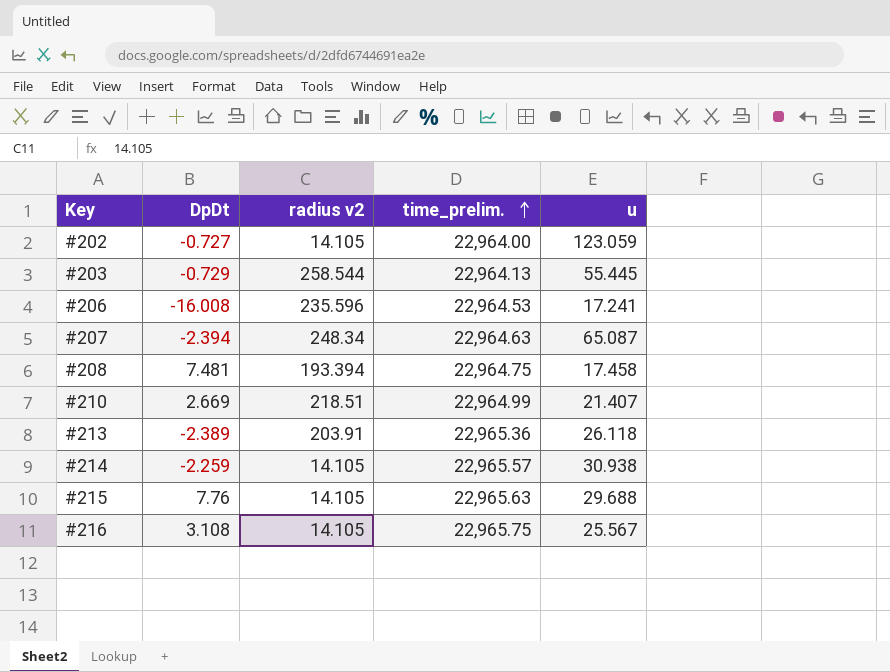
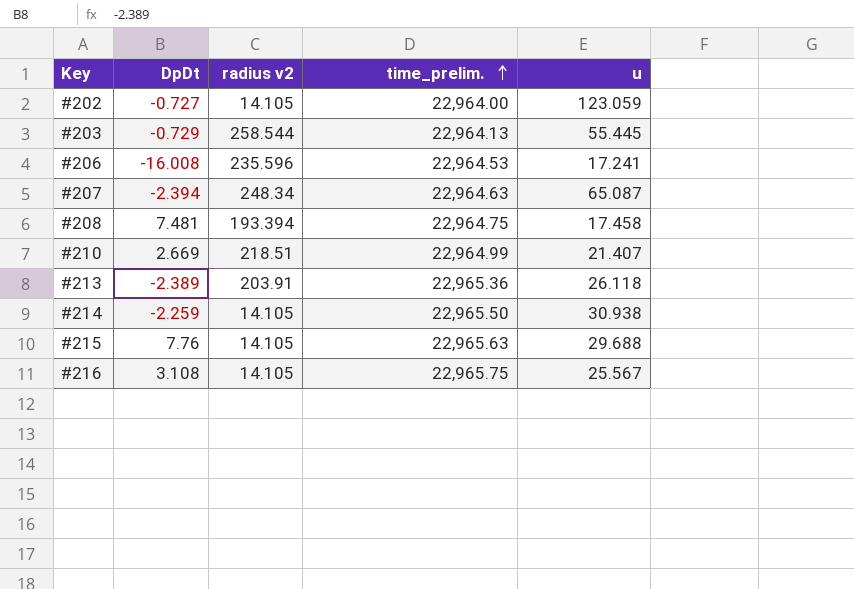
#214 | time_prelim.: 22,965.57 -> 22,965.50

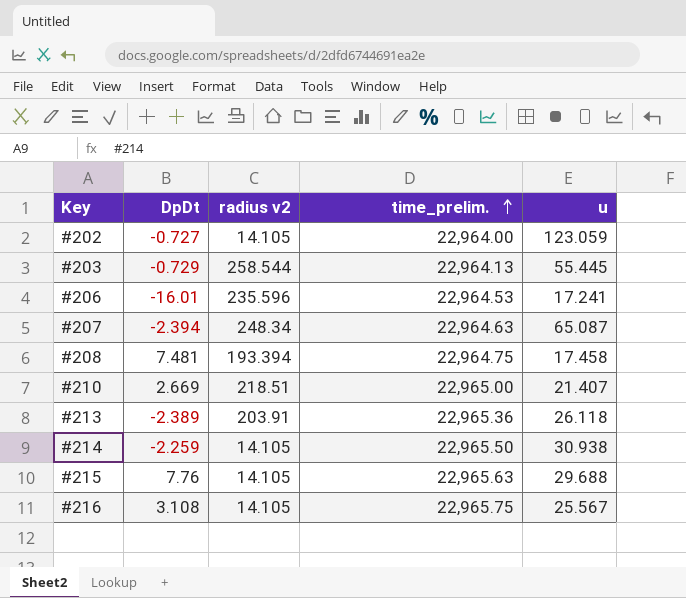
#206 | DpDt: -16.008 -> -16.01
#210 | time_prelim.: 22,964.99 -> 22,965.00

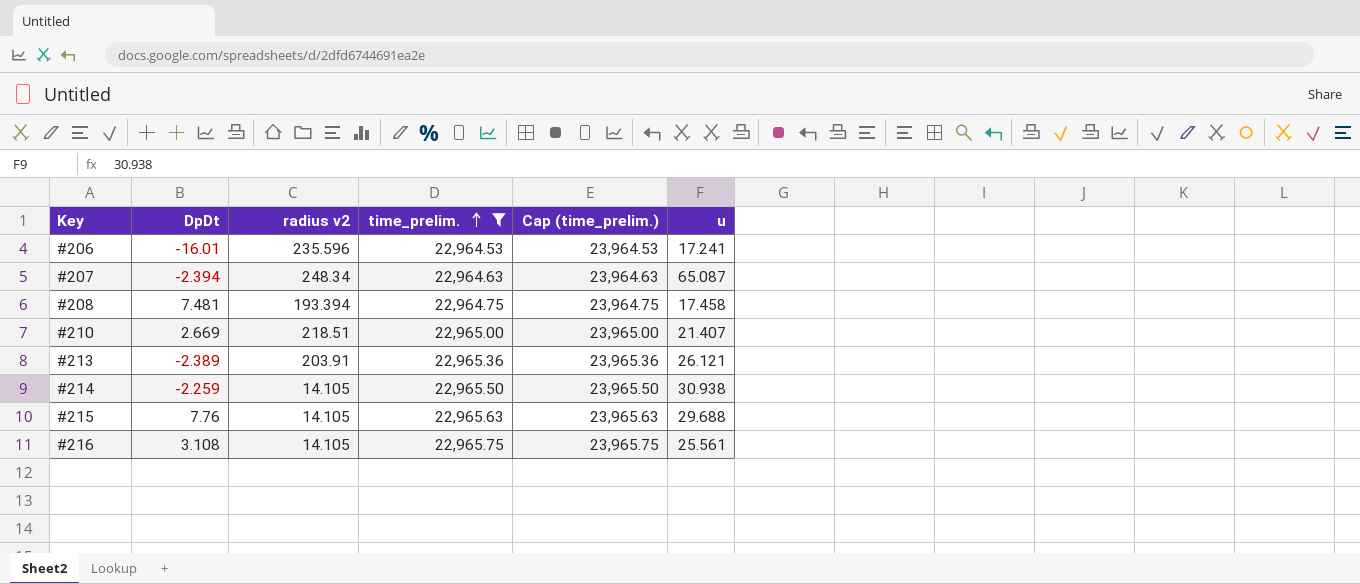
filter: none -> time_prelim. >= 22,964.53
column Cap (time_prelim.) | formula: none -> [time_prelim.] + 1000
#213 | u: 26.118 -> 26.121
#216 | u: 25.567 -> 25.561

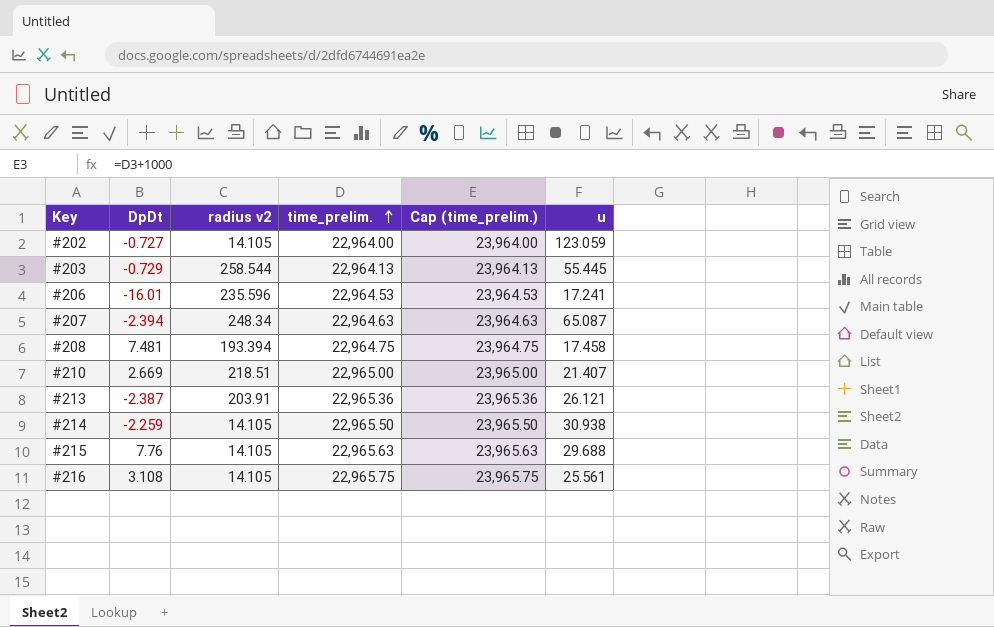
filter: time_prelim. >= 22,964.53 -> none
#213 | DpDt: -2.389 -> -2.387

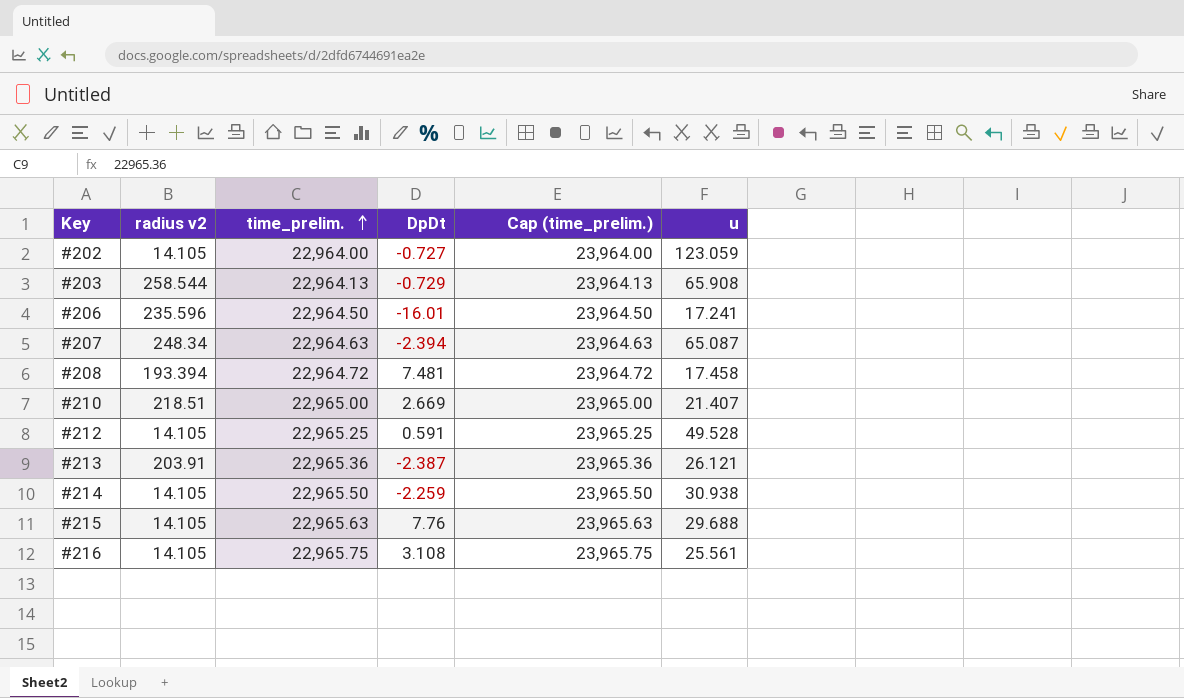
column DpDt | position: 2 -> 4
#203 | u: 55.445 -> 65.908
#206 | time_prelim.: 22,964.53 -> 22,964.50
#206 | Cap (time_prelim.): 23,964.53 -> 23,964.50
#208 | time_prelim.: 22,964.75 -> 22,964.72
#208 | Cap (time_prelim.): 23,964.75 -> 23,964.72
row #212: none -> 14.105 | 22,965.25 | 0.591 | 23,965.25 | 49.528

